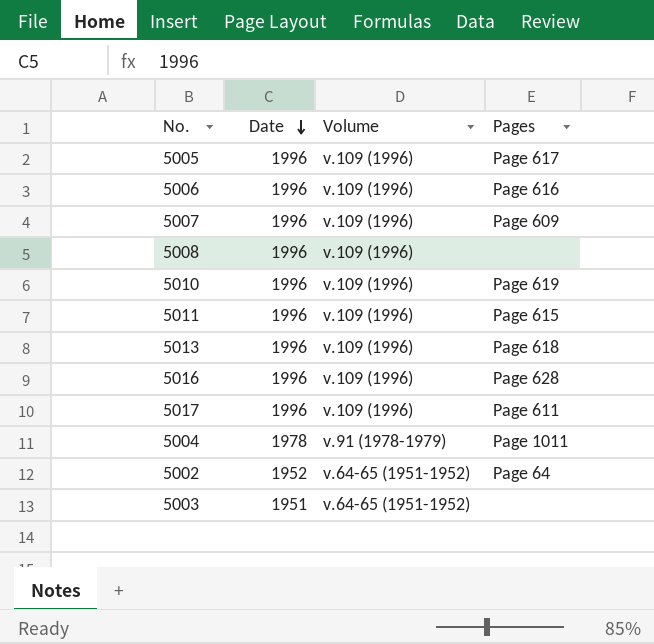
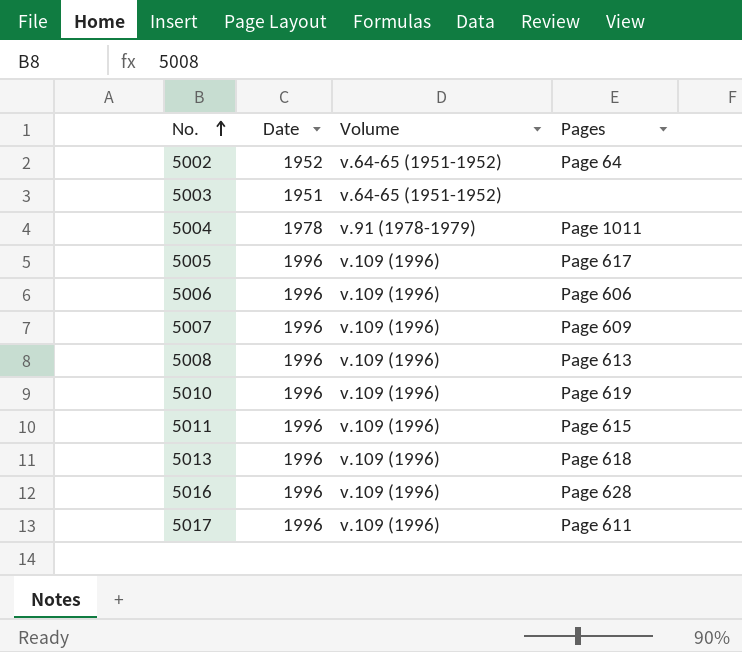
row order: Date descending -> No. ascending
5006 | Pages: Page 616 -> Page 606
5008 | Pages: none -> Page 613

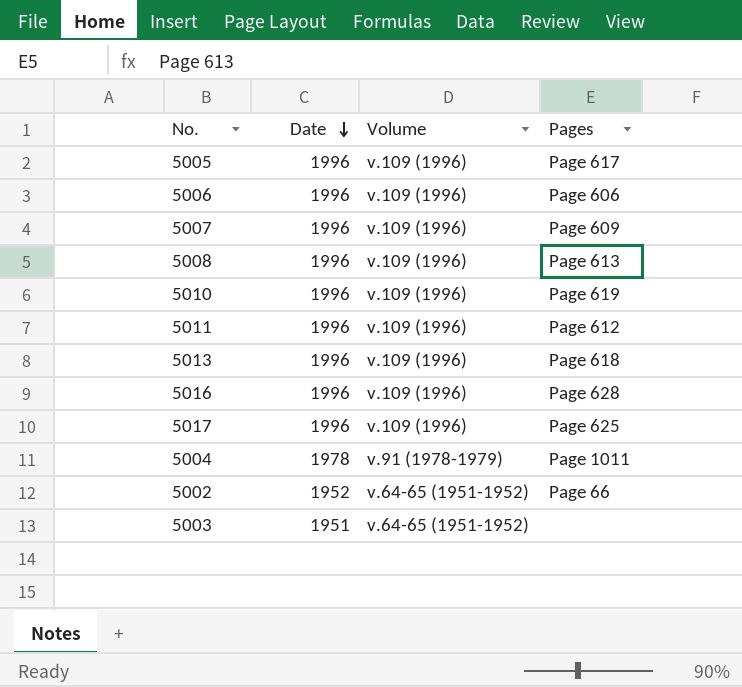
row order: No. ascending -> Date descending
5011 | Pages: Page 615 -> Page 612
5017 | Pages: Page 611 -> Page 625
5002 | Pages: Page 64 -> Page 66

